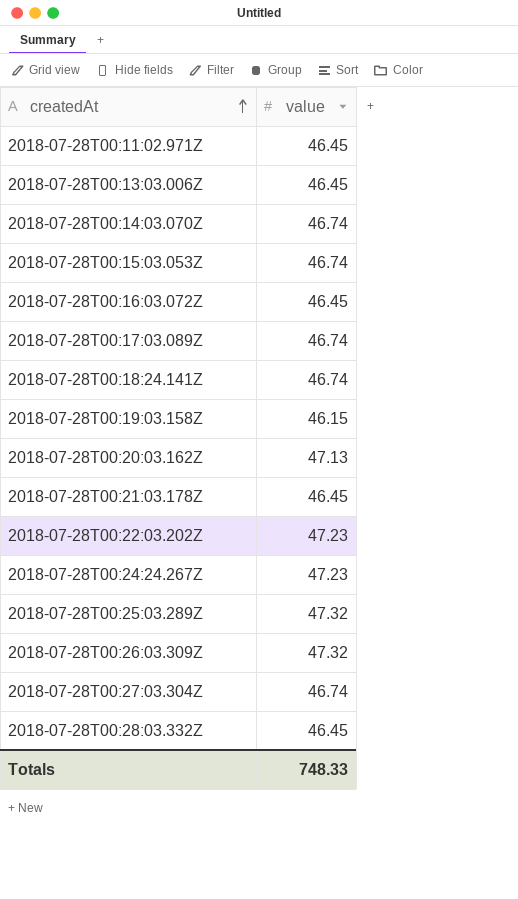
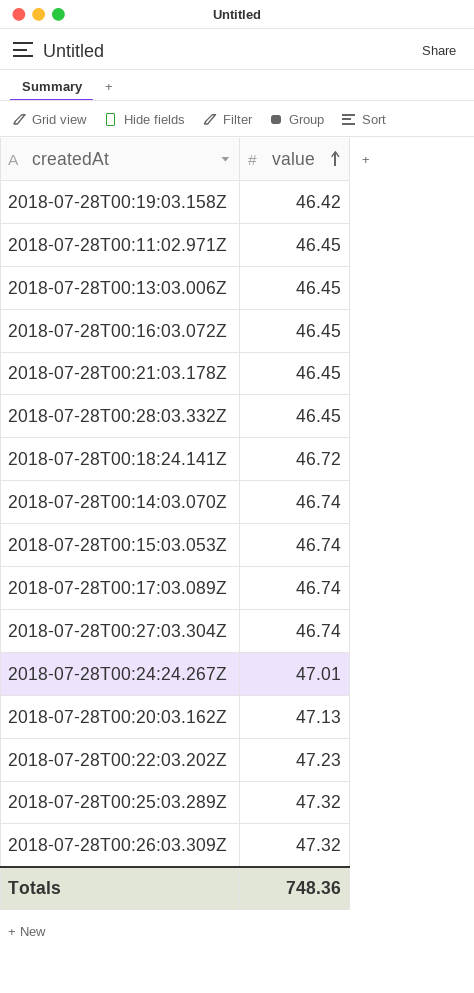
row order: createdAt ascending -> value ascending
2018-07-28T00:19:03.158Z | value: 46.15 -> 46.42
2018-07-28T00:18:24.141Z | value: 46.74 -> 46.72
2018-07-28T00:24:24.267Z | value: 47.23 -> 47.01
Totals | value: 748.33 -> 748.36

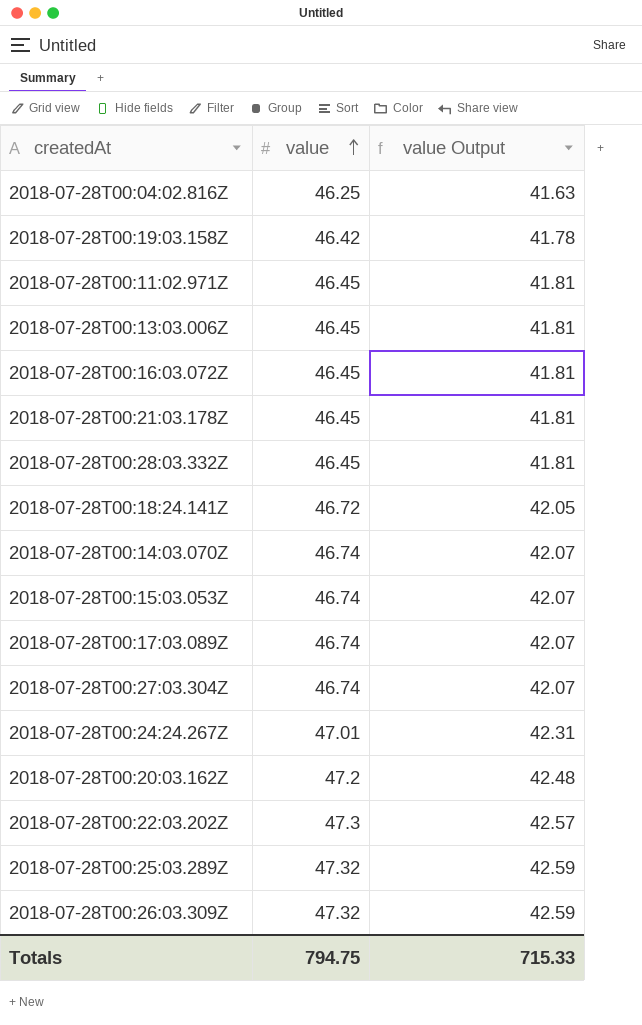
column value Output | formula: none -> [value] * 0.9
row 2018-07-28T00:04:02.816Z: none -> 46.25 | 41.63
2018-07-28T00:20:03.162Z | value: 47.13 -> 47.2
2018-07-28T00:22:03.202Z | value: 47.23 -> 47.3
Totals | value: 748.36 -> 794.75

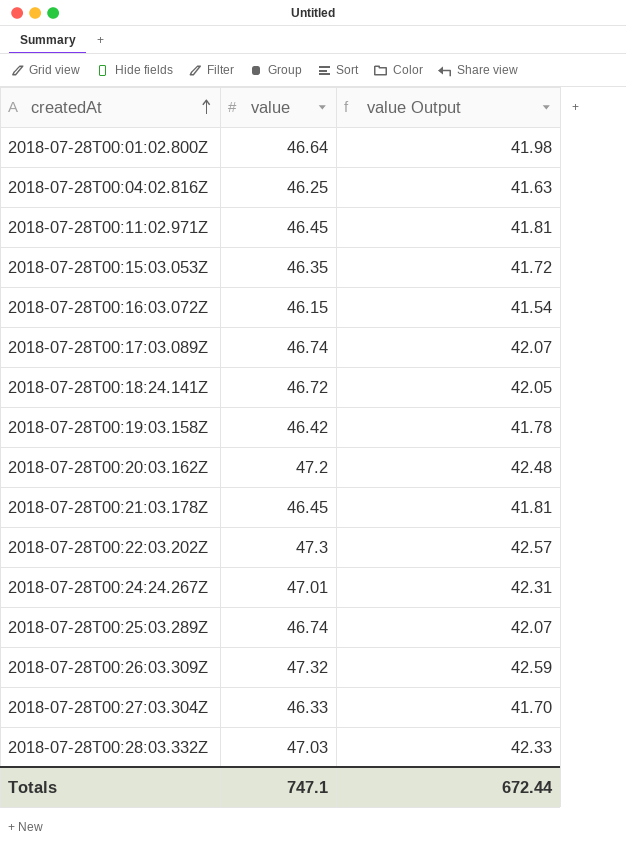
row order: value ascending -> createdAt ascending
row 2018-07-28T00:13:03.006Z: 46.45 | 41.81 -> none
row 2018-07-28T00:14:03.070Z: 46.74 | 42.07 -> none
row 2018-07-28T00:01:02.800Z: none -> 46.64 | 41.98
2018-07-28T00:15:03.053Z | value: 46.74 -> 46.35
2018-07-28T00:15:03.053Z | value Output: 42.07 -> 41.72
2018-07-28T00:16:03.072Z | value: 46.45 -> 46.15
2018-07-28T00:16:03.072Z | value Output: 41.81 -> 41.54
2018-07-28T00:25:03.289Z | value: 47.32 -> 46.74
2018-07-28T00:25:03.289Z | value Output: 42.59 -> 42.07
2018-07-28T00:27:03.304Z | value: 46.74 -> 46.33
2018-07-28T00:27:03.304Z | value Output: 42.07 -> 41.70
2018-07-28T00:28:03.332Z | value: 46.45 -> 47.03
2018-07-28T00:28:03.332Z | value Output: 41.81 -> 42.33
Totals | value: 794.75 -> 747.1
Totals | value Output: 715.33 -> 672.44

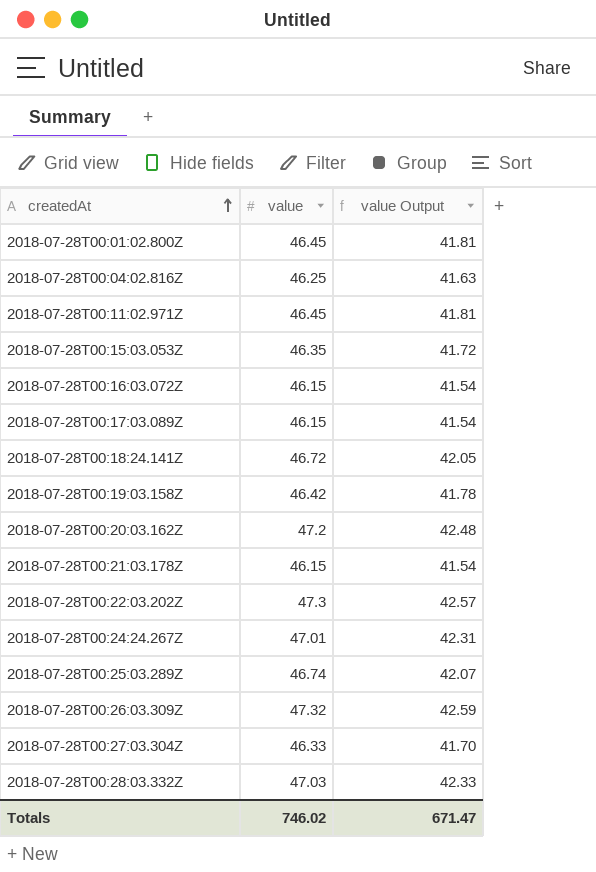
2018-07-28T00:01:02.800Z | value: 46.64 -> 46.45
2018-07-28T00:01:02.800Z | value Output: 41.98 -> 41.81
2018-07-28T00:17:03.089Z | value: 46.74 -> 46.15
2018-07-28T00:17:03.089Z | value Output: 42.07 -> 41.54
2018-07-28T00:21:03.178Z | value: 46.45 -> 46.15
2018-07-28T00:21:03.178Z | value Output: 41.81 -> 41.54
Totals | value: 747.1 -> 746.02
Totals | value Output: 672.44 -> 671.47

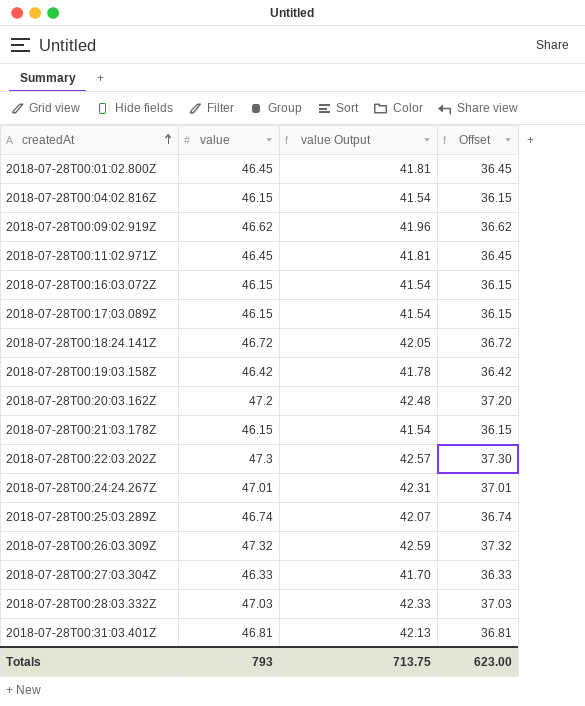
column Offset | formula: none -> [value] - 10
row 2018-07-28T00:15:03.053Z: 46.35 | 41.72 -> none
2018-07-28T00:04:02.816Z | value: 46.25 -> 46.15
2018-07-28T00:04:02.816Z | value Output: 41.63 -> 41.54
row 2018-07-28T00:09:02.919Z: none -> 46.62 | 41.96 | 36.62
row 2018-07-28T00:31:03.401Z: none -> 46.81 | 42.13 | 36.81
Totals | value: 746.02 -> 793
Totals | value Output: 671.47 -> 713.75

